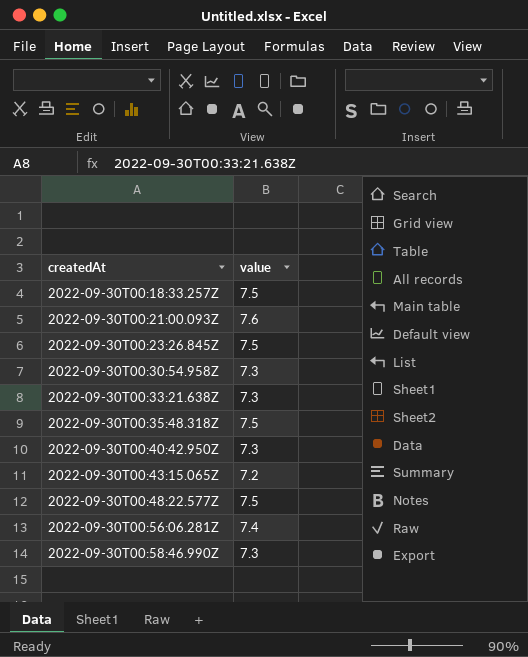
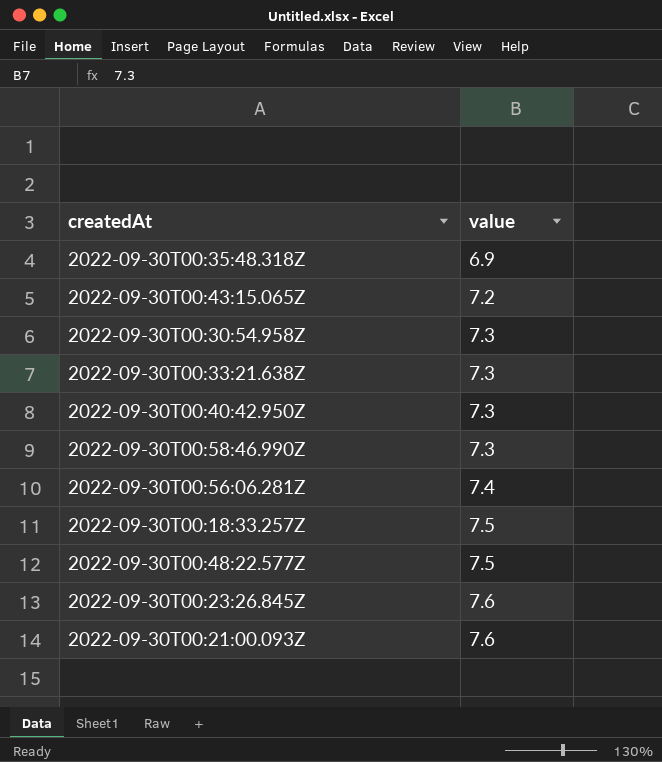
row order: createdAt ascending -> value ascending
2022-09-30T00:35:48.318Z | value: 7.5 -> 6.9
2022-09-30T00:23:26.845Z | value: 7.5 -> 7.6

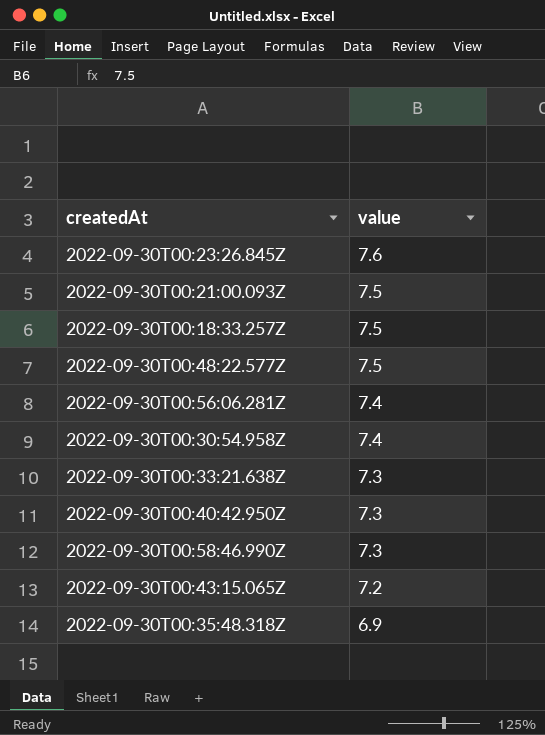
row order: value ascending -> value descending
2022-09-30T00:21:00.093Z | value: 7.6 -> 7.5
2022-09-30T00:30:54.958Z | value: 7.3 -> 7.4

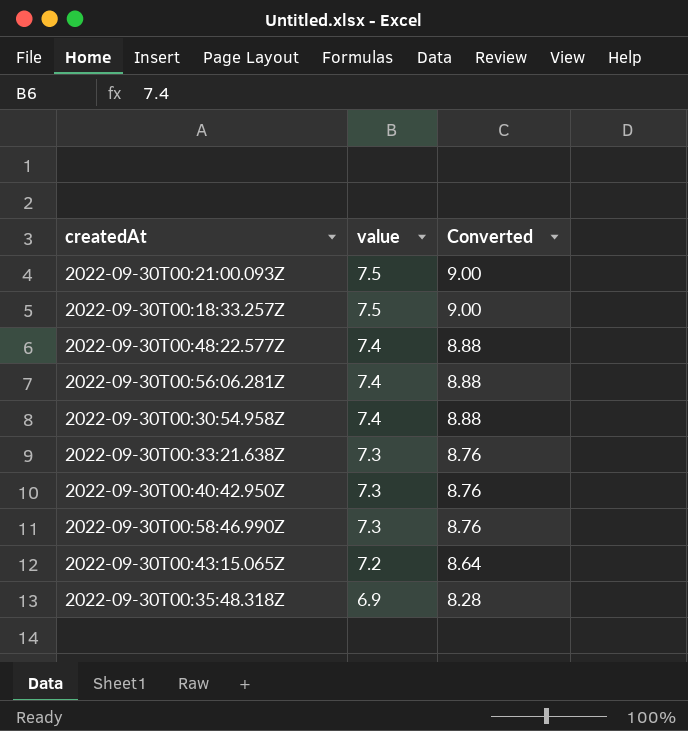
column Converted | formula: none -> [value] * 1.2
row 2022-09-30T00:23:26.845Z: 7.6 -> none
2022-09-30T00:48:22.577Z | value: 7.5 -> 7.4

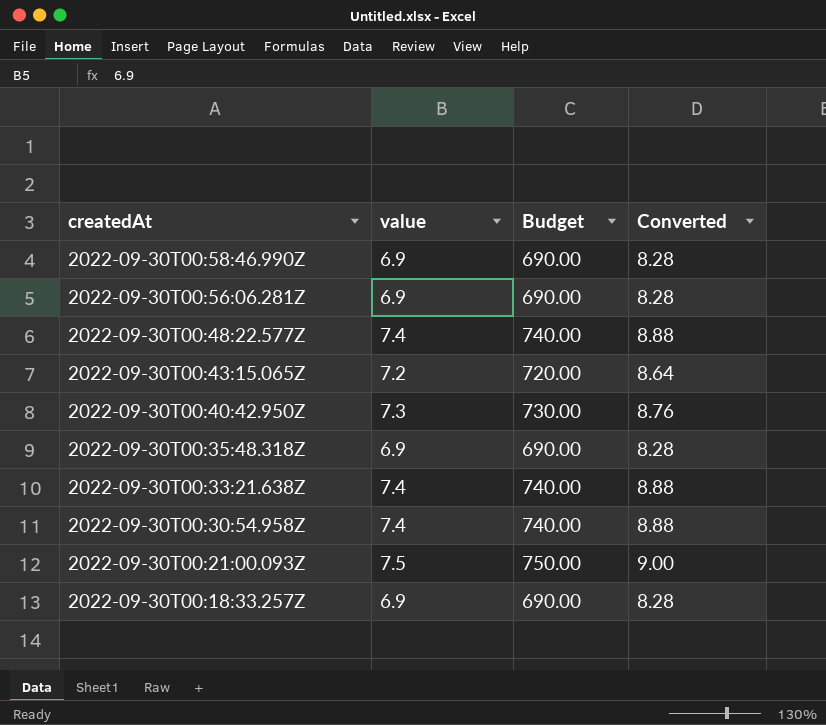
row order: value descending -> createdAt descending
column Budget | formula: none -> [value] * 100
2022-09-30T00:58:46.990Z | value: 7.3 -> 6.9
2022-09-30T00:58:46.990Z | Converted: 8.76 -> 8.28
2022-09-30T00:56:06.281Z | value: 7.4 -> 6.9
2022-09-30T00:56:06.281Z | Converted: 8.88 -> 8.28
2022-09-30T00:33:21.638Z | value: 7.3 -> 7.4
2022-09-30T00:33:21.638Z | Converted: 8.76 -> 8.88
2022-09-30T00:18:33.257Z | value: 7.5 -> 6.9
2022-09-30T00:18:33.257Z | Converted: 9.00 -> 8.28

